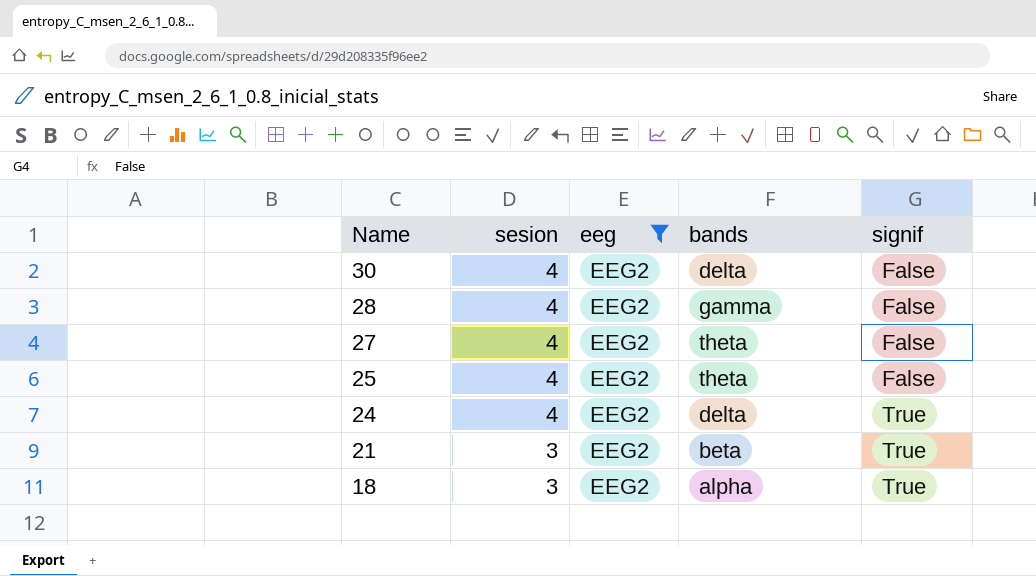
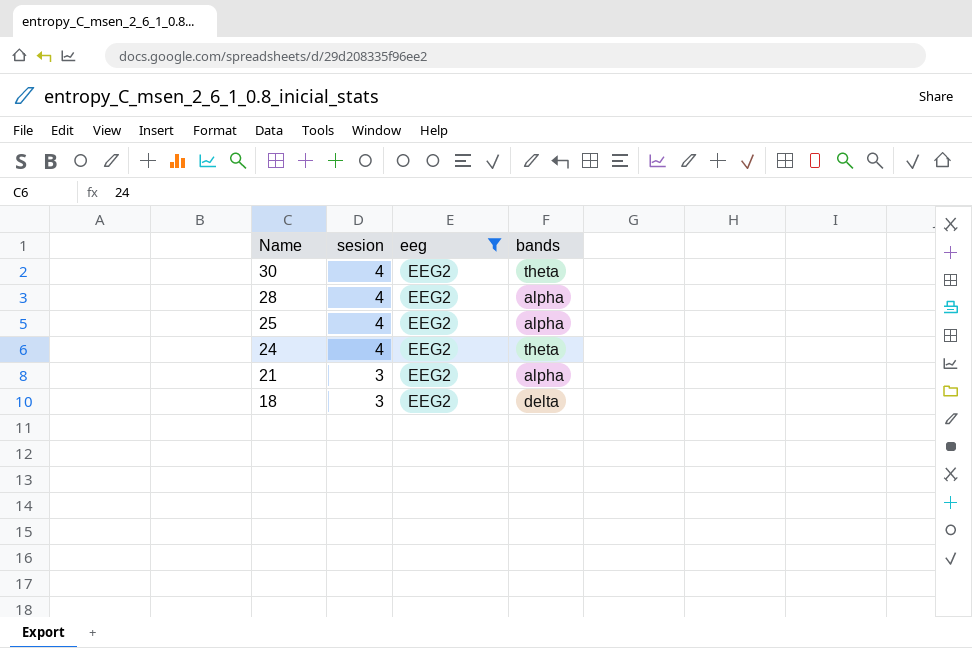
column signif | position: 5 -> none
row 27: 4 | EEG2 | theta | False -> none
30 | bands: delta -> theta
28 | bands: gamma -> alpha
25 | bands: theta -> alpha
24 | bands: delta -> theta
21 | bands: beta -> alpha
18 | bands: alpha -> delta

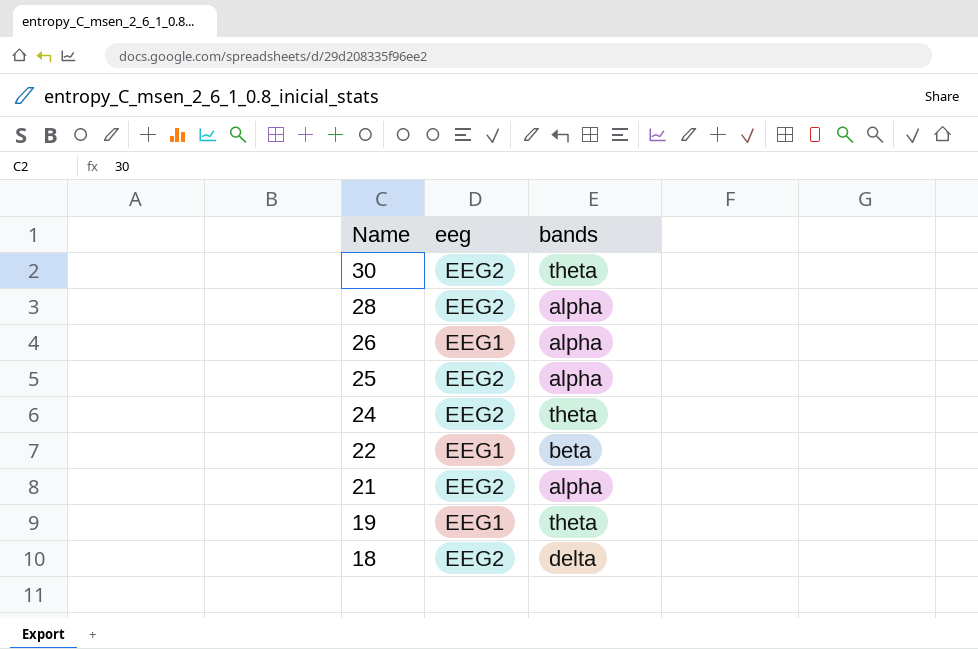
filter: eeg = EEG2 -> none
column sesion | position: 2 -> none

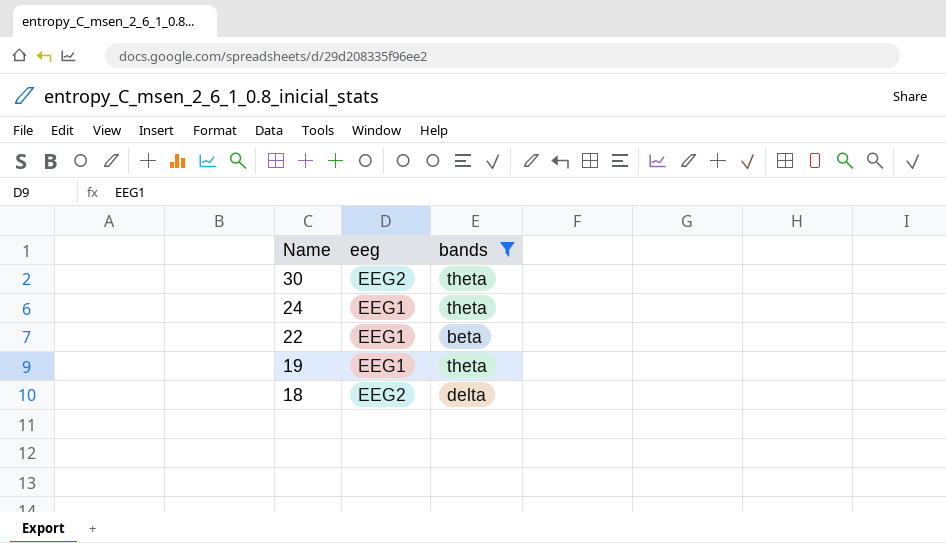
filter: none -> bands != alpha
24 | eeg: EEG2 -> EEG1

